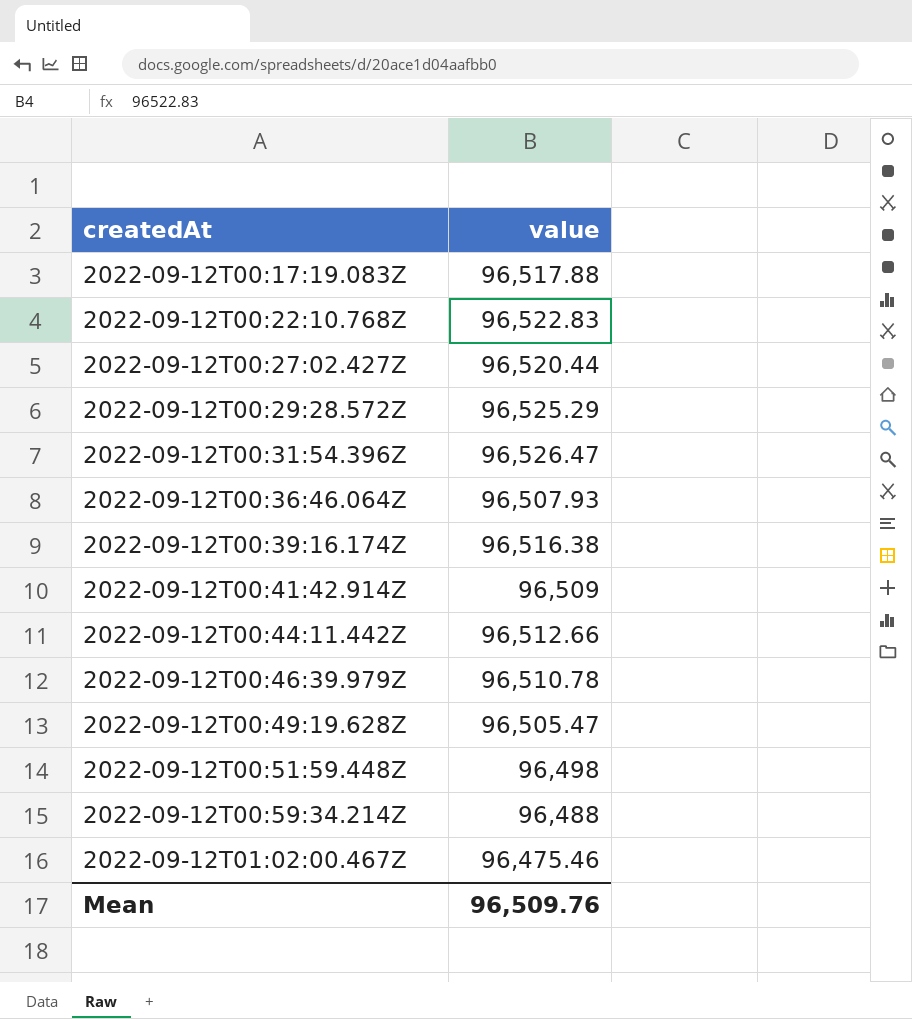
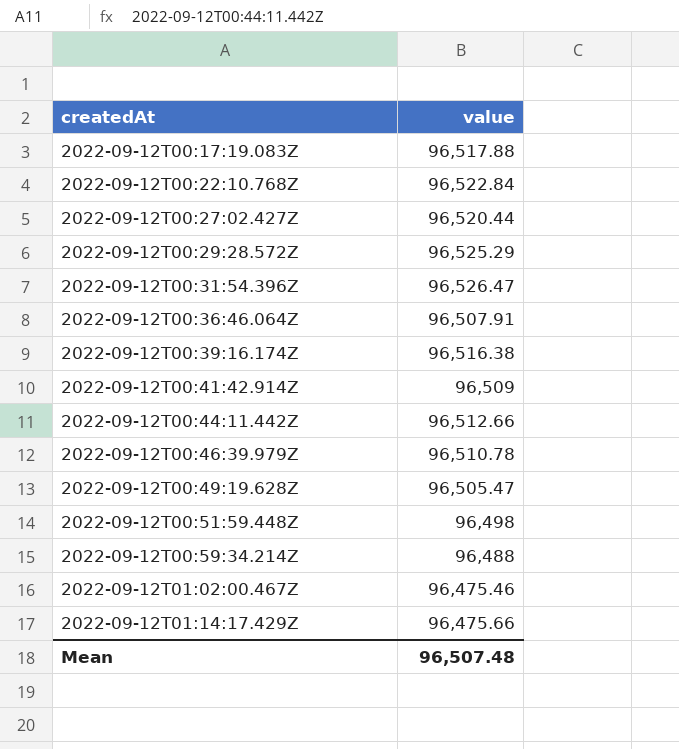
2022-09-12T00:22:10.768Z | value: 96,522.83 -> 96,522.84
2022-09-12T00:36:46.064Z | value: 96,507.93 -> 96,507.91
row 2022-09-12T01:14:17.429Z: none -> 96,475.66
Mean | value: 96,509.76 -> 96,507.48

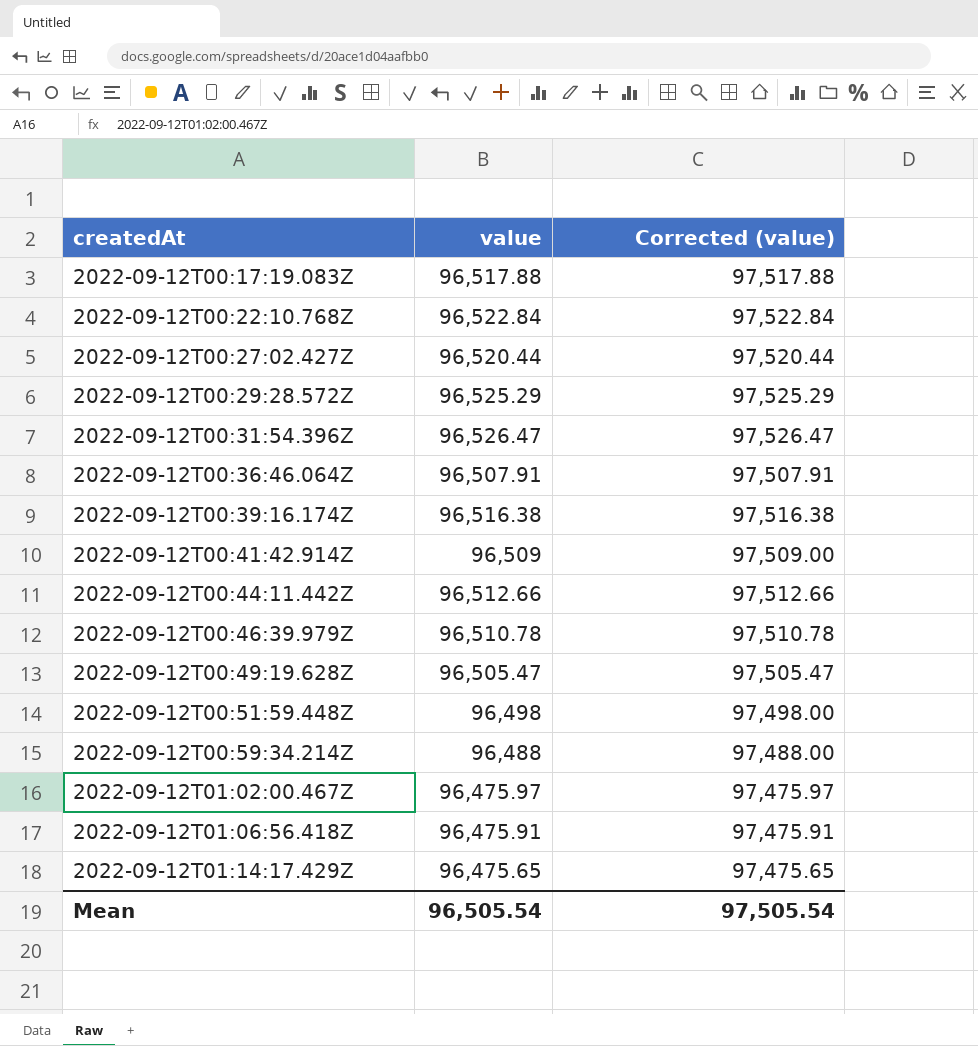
column Corrected (value) | formula: none -> [value] + 1000
2022-09-12T01:02:00.467Z | value: 96,475.46 -> 96,475.97
row 2022-09-12T01:06:56.418Z: none -> 96,475.91 | 97,475.91
2022-09-12T01:14:17.429Z | value: 96,475.66 -> 96,475.65
Mean | value: 96,507.48 -> 96,505.54

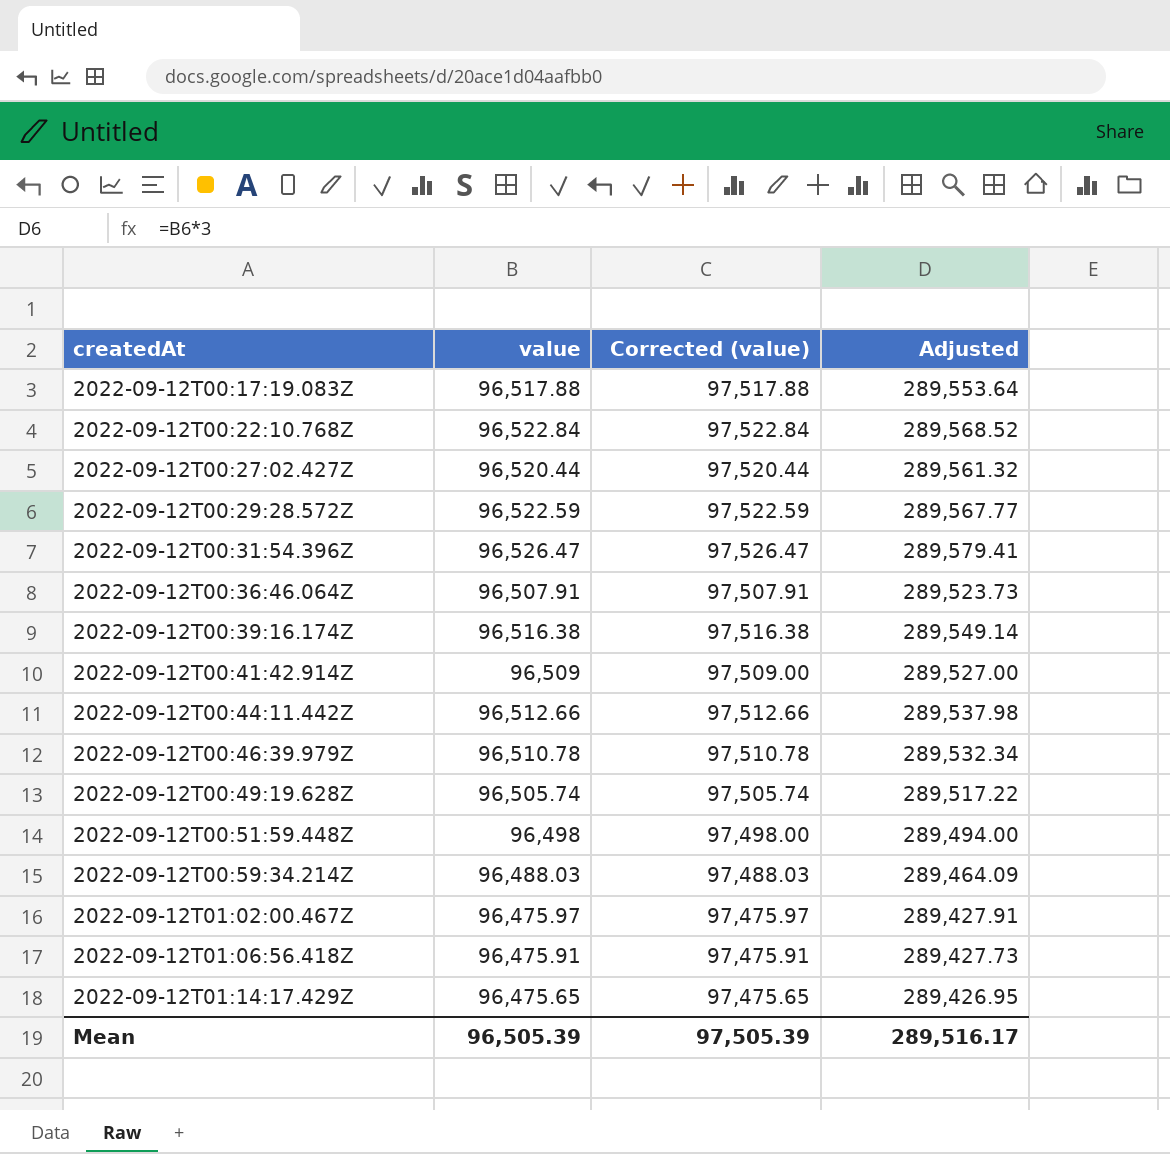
column Adjusted | formula: none -> [value] * 3
2022-09-12T00:29:28.572Z | value: 96,525.29 -> 96,522.59
2022-09-12T00:29:28.572Z | Corrected (value): 97,525.29 -> 97,522.59
2022-09-12T00:49:19.628Z | value: 96,505.47 -> 96,505.74
2022-09-12T00:49:19.628Z | Corrected (value): 97,505.47 -> 97,505.74
2022-09-12T00:59:34.214Z | value: 96,488 -> 96,488.03
2022-09-12T00:59:34.214Z | Corrected (value): 97,488.00 -> 97,488.03
Mean | value: 96,505.54 -> 96,505.39
Mean | Corrected (value): 97,505.54 -> 97,505.39

